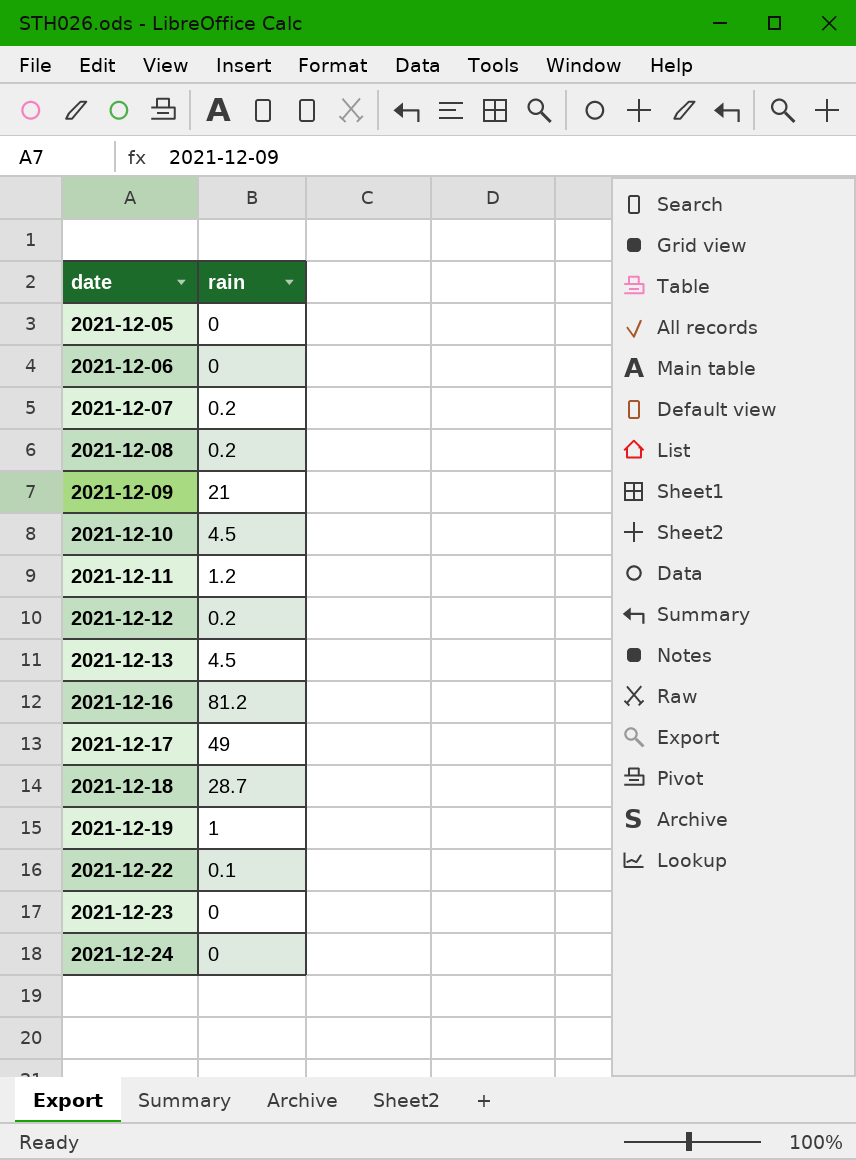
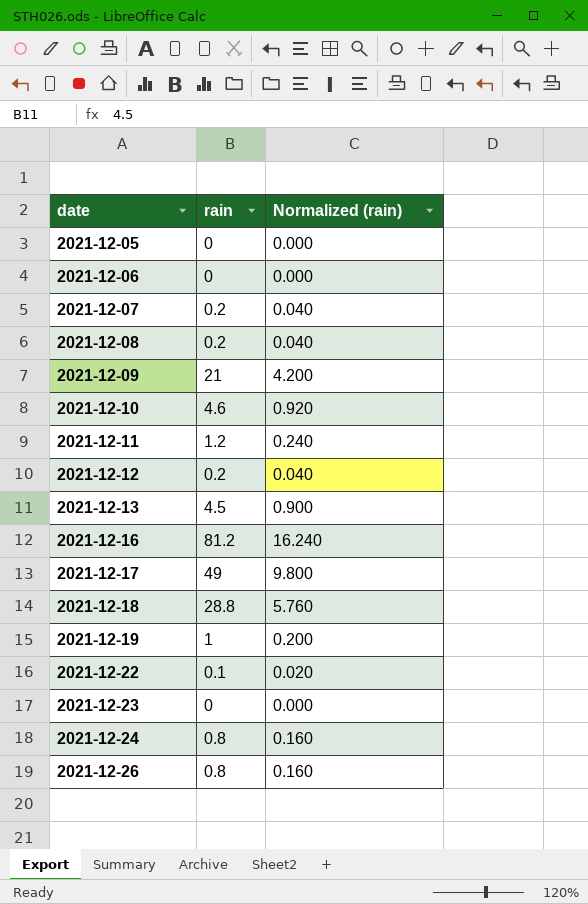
column Normalized (rain) | formula: none -> [rain] * 0.2
2021-12-10 | rain: 4.5 -> 4.6
2021-12-18 | rain: 28.7 -> 28.8
2021-12-24 | rain: 0 -> 0.8
row 2021-12-26: none -> 0.8 | 0.160

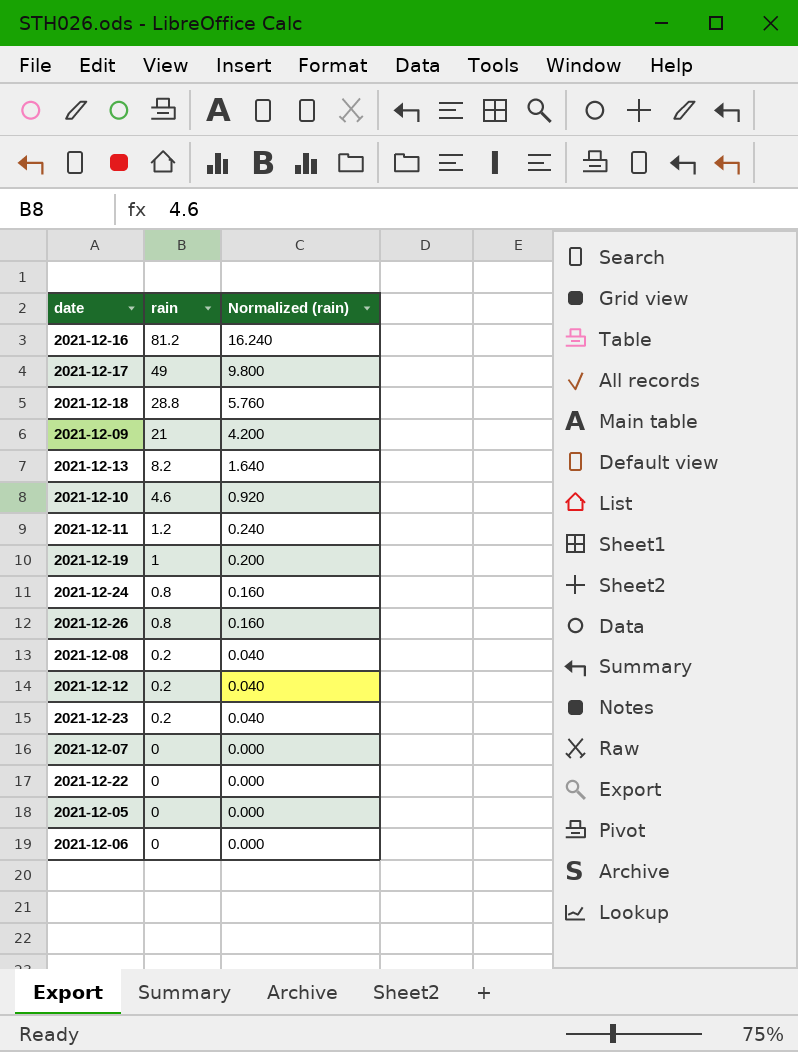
row order: date ascending -> rain descending
2021-12-13 | rain: 4.5 -> 8.2
2021-12-13 | Normalized (rain): 0.900 -> 1.640
2021-12-23 | rain: 0 -> 0.2
2021-12-23 | Normalized (rain): 0.000 -> 0.040
2021-12-07 | rain: 0.2 -> 0
2021-12-07 | Normalized (rain): 0.040 -> 0.000
2021-12-22 | rain: 0.1 -> 0
2021-12-22 | Normalized (rain): 0.020 -> 0.000

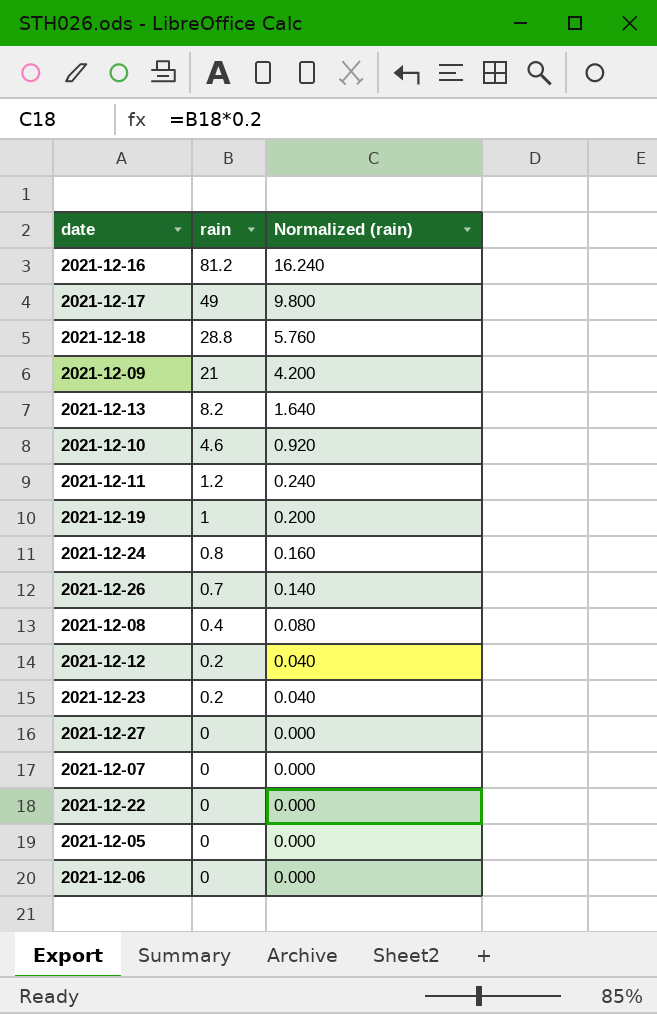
2021-12-26 | rain: 0.8 -> 0.7
2021-12-26 | Normalized (rain): 0.160 -> 0.140
2021-12-08 | rain: 0.2 -> 0.4
2021-12-08 | Normalized (rain): 0.040 -> 0.080
row 2021-12-27: none -> 0 | 0.000

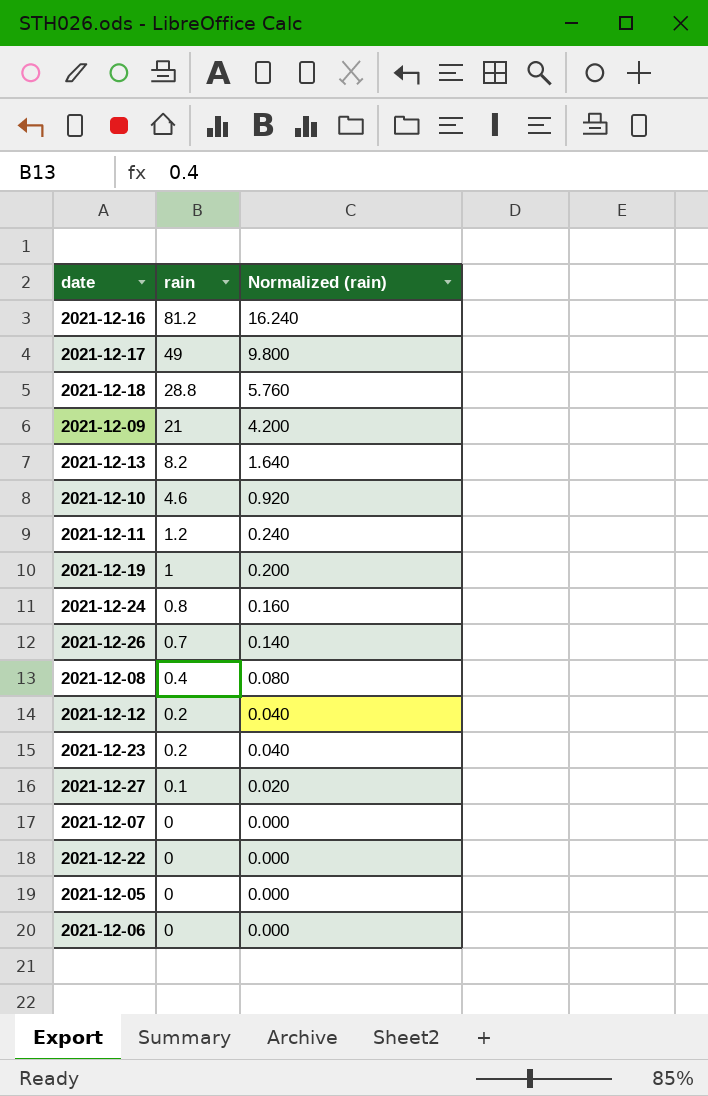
2021-12-27 | rain: 0 -> 0.1
2021-12-27 | Normalized (rain): 0.000 -> 0.020

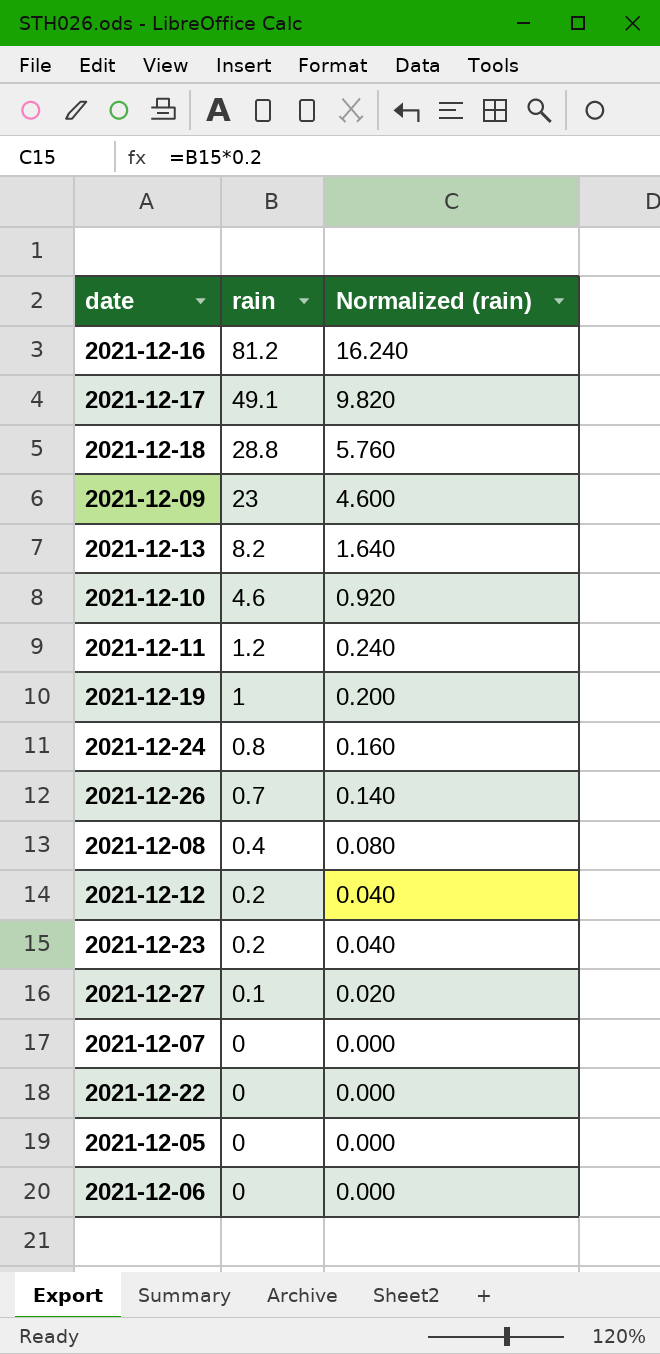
2021-12-17 | rain: 49 -> 49.1
2021-12-17 | Normalized (rain): 9.800 -> 9.820
2021-12-09 | rain: 21 -> 23
2021-12-09 | Normalized (rain): 4.200 -> 4.600

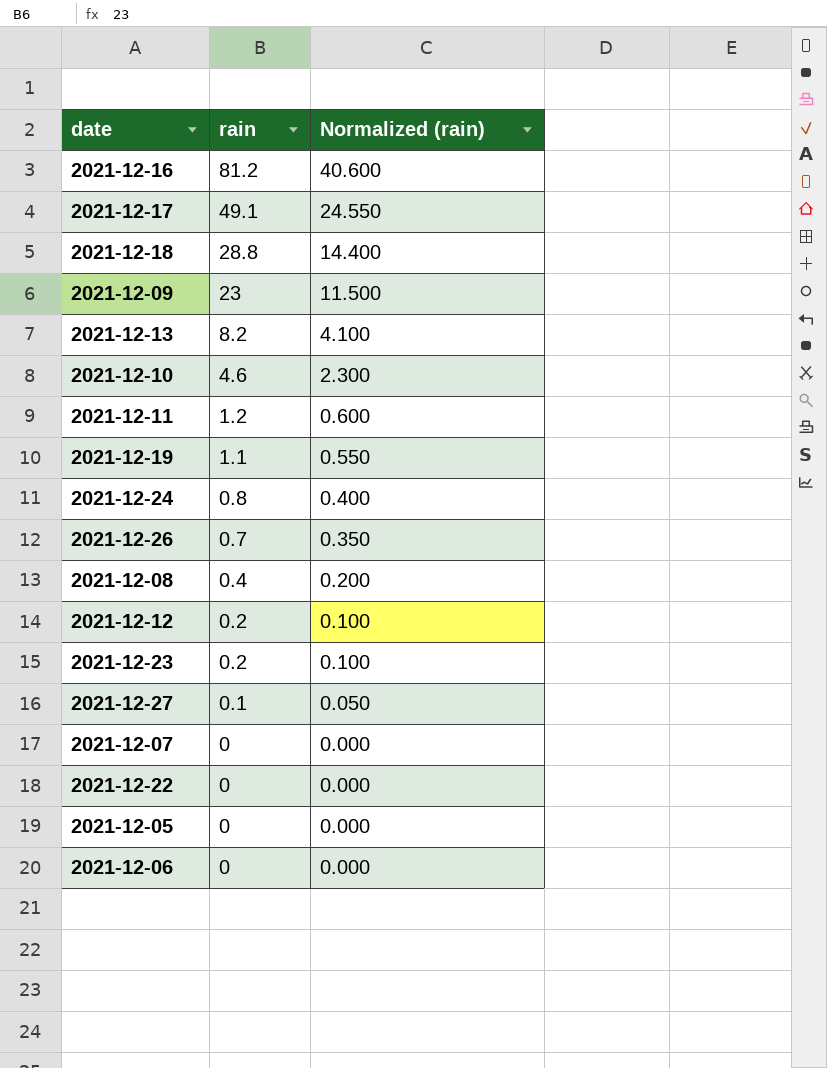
column Normalized (rain) | formula: [rain] * 0.2 -> [rain] * 0.5
2021-12-19 | rain: 1 -> 1.1

